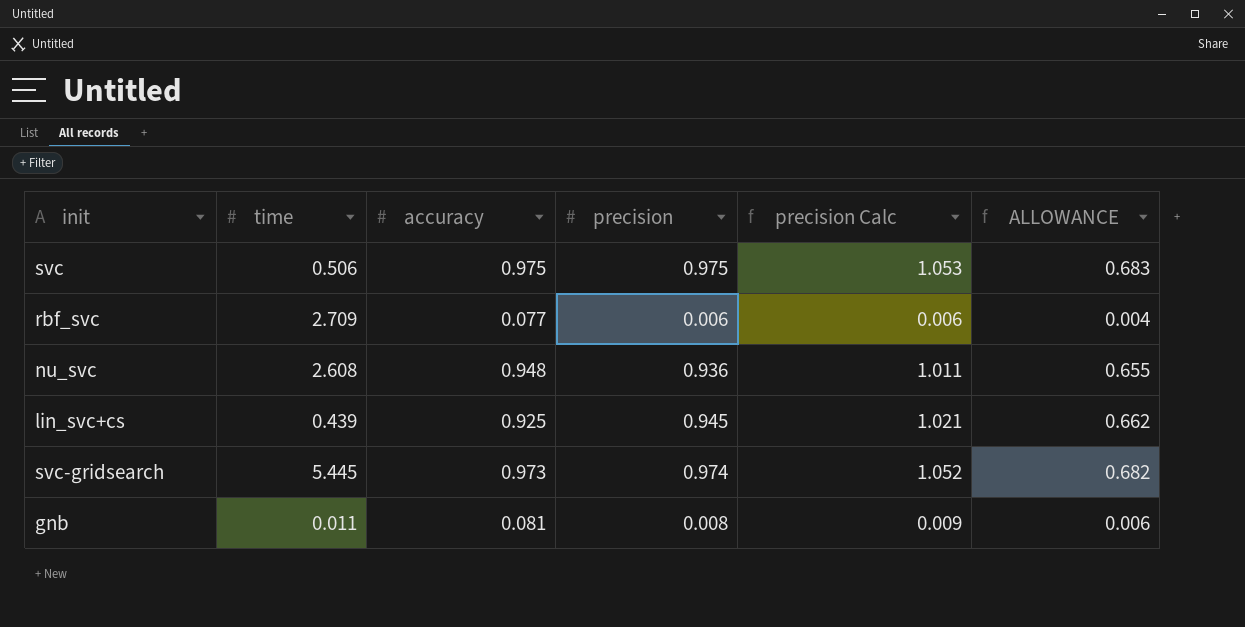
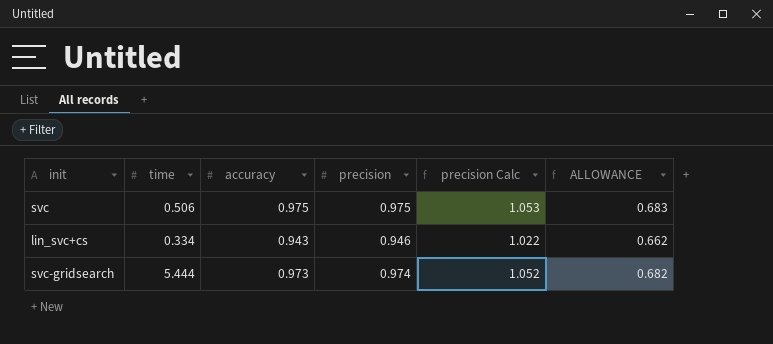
row rbf_svc: 2.709 | 0.077 | 0.006 | 0.006 | 0.004 -> none
row nu_svc: 2.608 | 0.948 | 0.936 | 1.011 | 0.655 -> none
row gnb: 0.011 | 0.081 | 0.008 | 0.009 | 0.006 -> none
lin_svc+cs | time: 0.439 -> 0.334
lin_svc+cs | accuracy: 0.925 -> 0.943
lin_svc+cs | precision: 0.945 -> 0.946
lin_svc+cs | precision Calc: 1.021 -> 1.022
svc-gridsearch | time: 5.445 -> 5.444

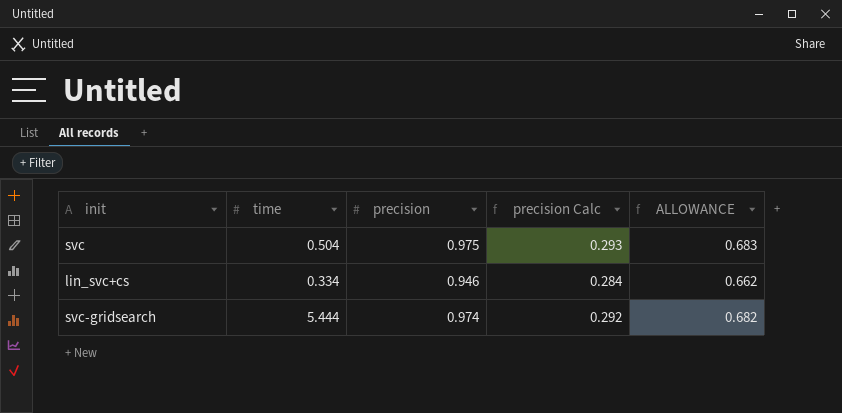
column accuracy | position: 3 -> none
column precision Calc | formula: [precision] * 1.08 -> [precision] * 0.3
svc | time: 0.506 -> 0.504

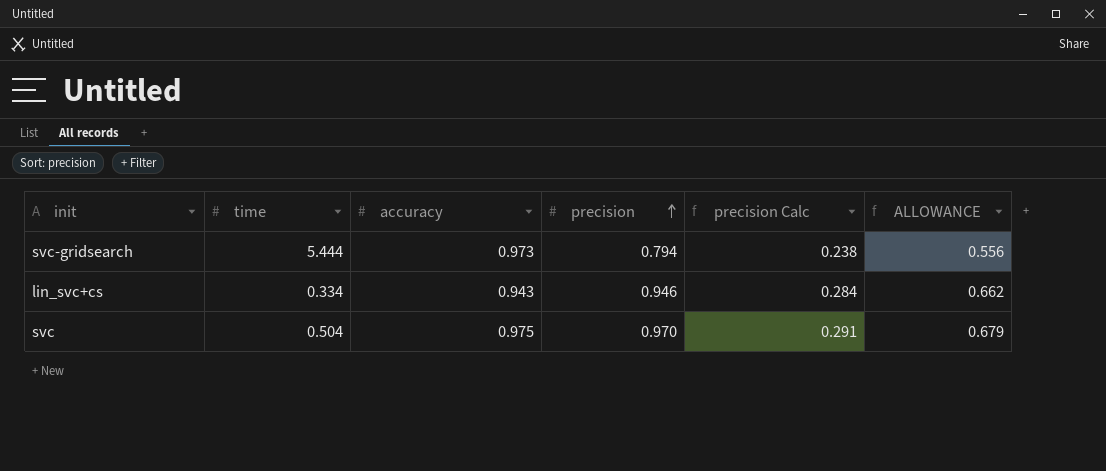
row order: none -> precision ascending
column accuracy | position: none -> 3
svc-gridsearch | precision: 0.974 -> 0.794
svc-gridsearch | precision Calc: 0.292 -> 0.238
svc-gridsearch | ALLOWANCE: 0.682 -> 0.556
svc | precision: 0.975 -> 0.970
svc | precision Calc: 0.293 -> 0.291
svc | ALLOWANCE: 0.683 -> 0.679

